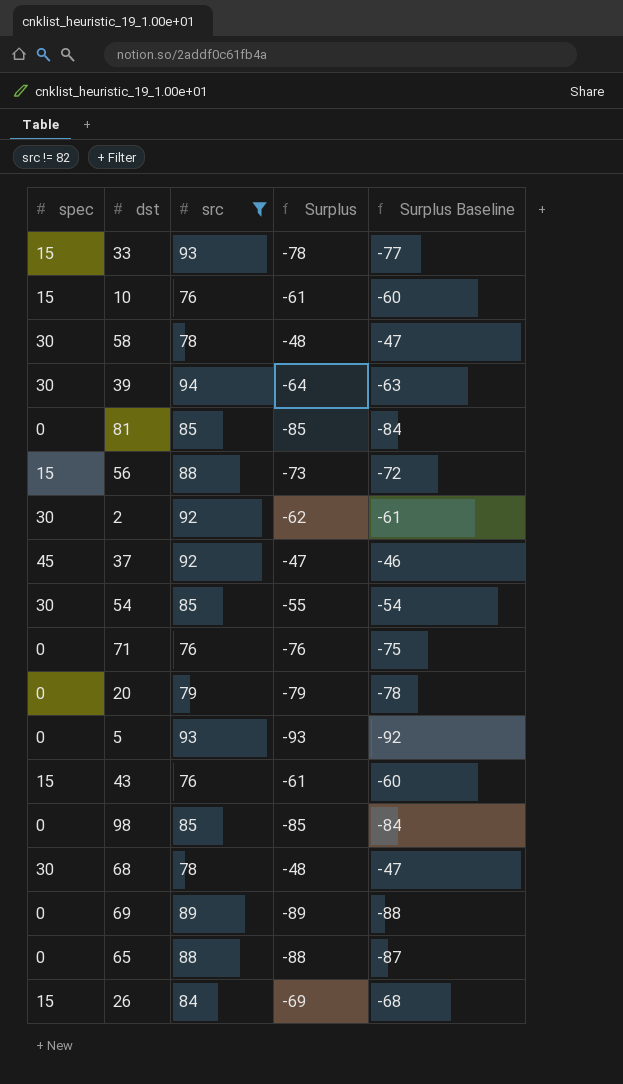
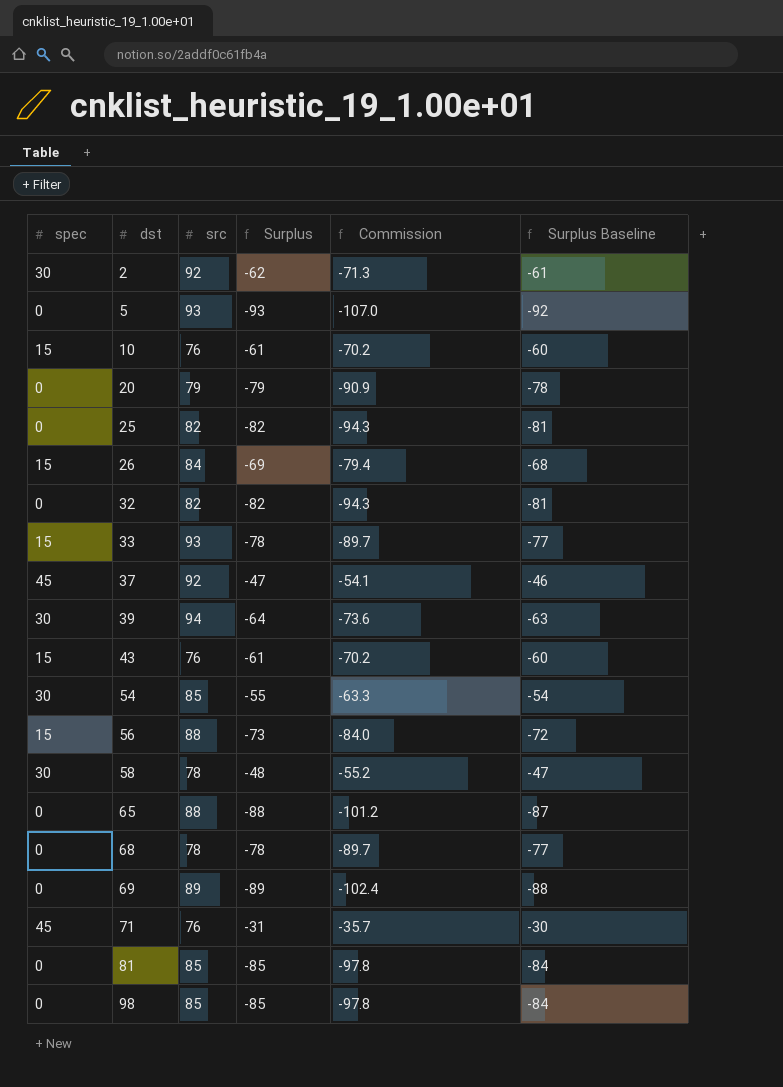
filter: src != 82 -> none
row order: none -> dst ascending
column Commission | formula: none -> [Surplus] * 1.15
68 | spec: 30 -> 0
68 | Surplus: -48 -> -78
68 | Surplus Baseline: -47 -> -77
71 | spec: 0 -> 45
71 | Surplus: -76 -> -31
71 | Surplus Baseline: -75 -> -30

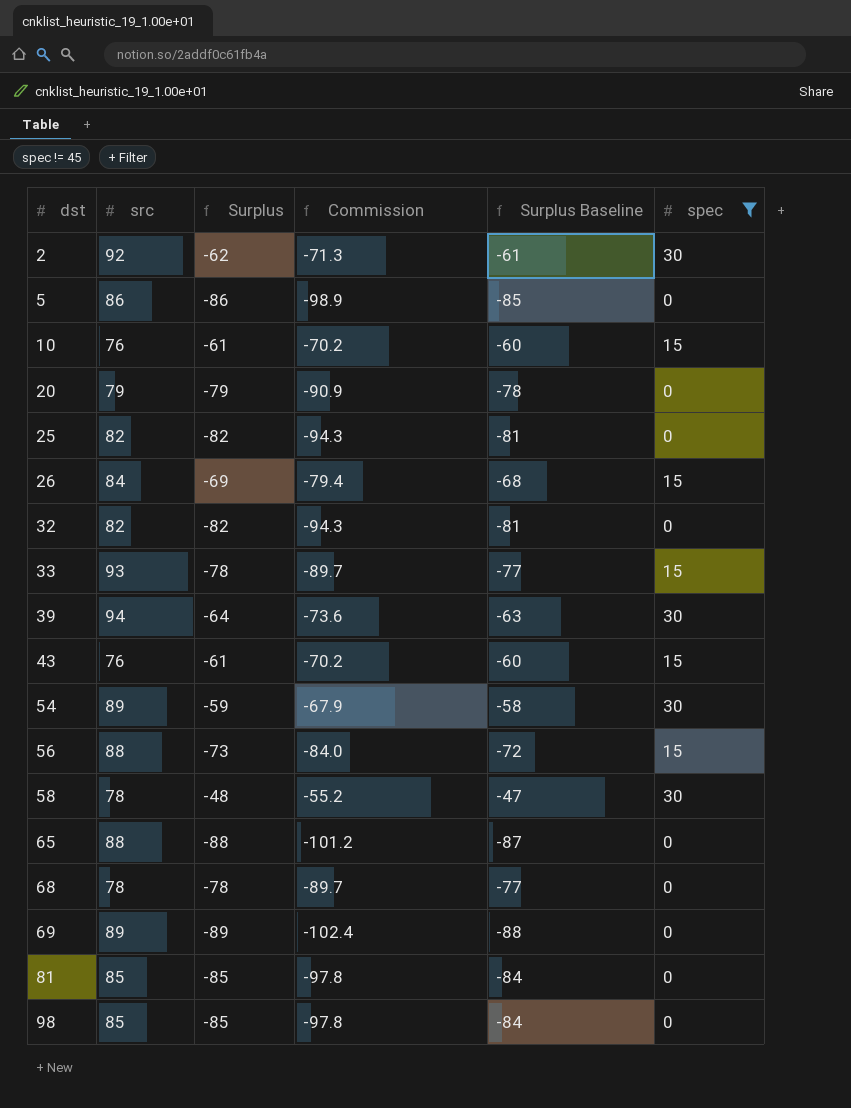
filter: none -> spec != 45
column spec | position: 1 -> 6
5 | src: 93 -> 86
5 | Surplus: -93 -> -86
5 | Commission: -107.0 -> -98.9
5 | Surplus Baseline: -92 -> -85
54 | src: 85 -> 89
54 | Surplus: -55 -> -59
54 | Commission: -63.3 -> -67.9
54 | Surplus Baseline: -54 -> -58

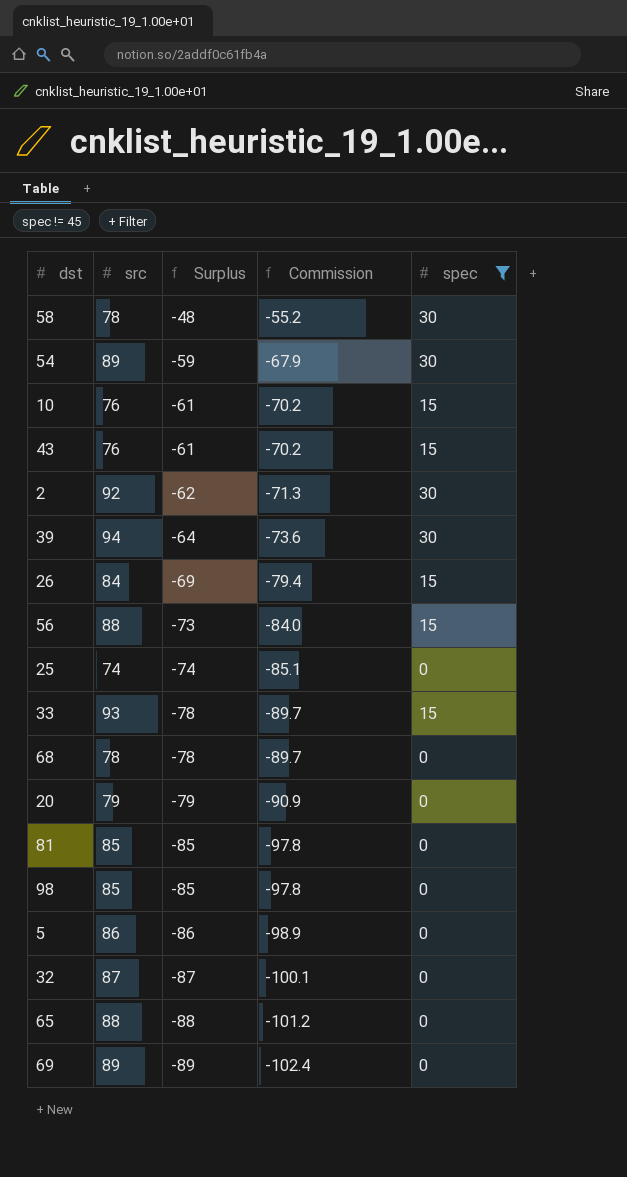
row order: dst ascending -> Surplus descending
column Surplus Baseline | formula: [Surplus] + 1 -> none
25 | src: 82 -> 74
25 | Surplus: -82 -> -74
25 | Commission: -94.3 -> -85.1
32 | src: 82 -> 87
32 | Surplus: -82 -> -87
32 | Commission: -94.3 -> -100.1

